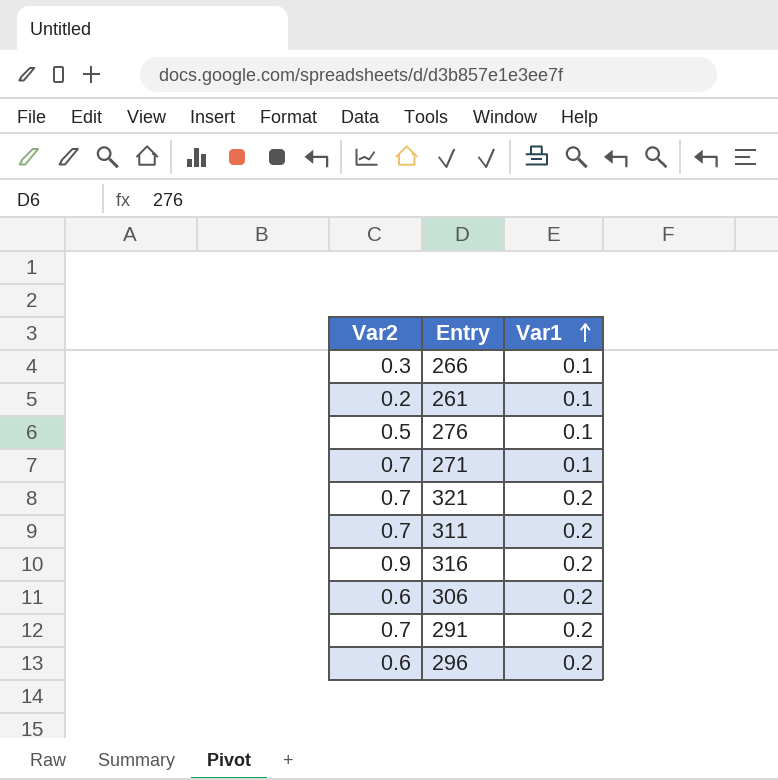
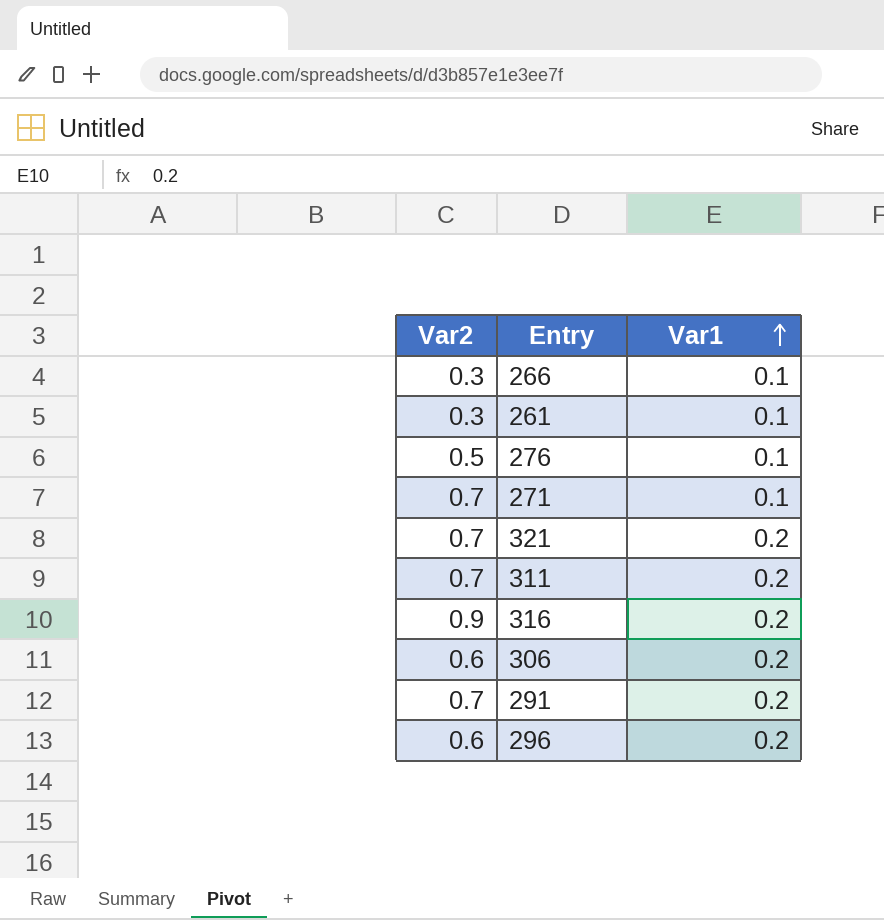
261 | Var2: 0.2 -> 0.3

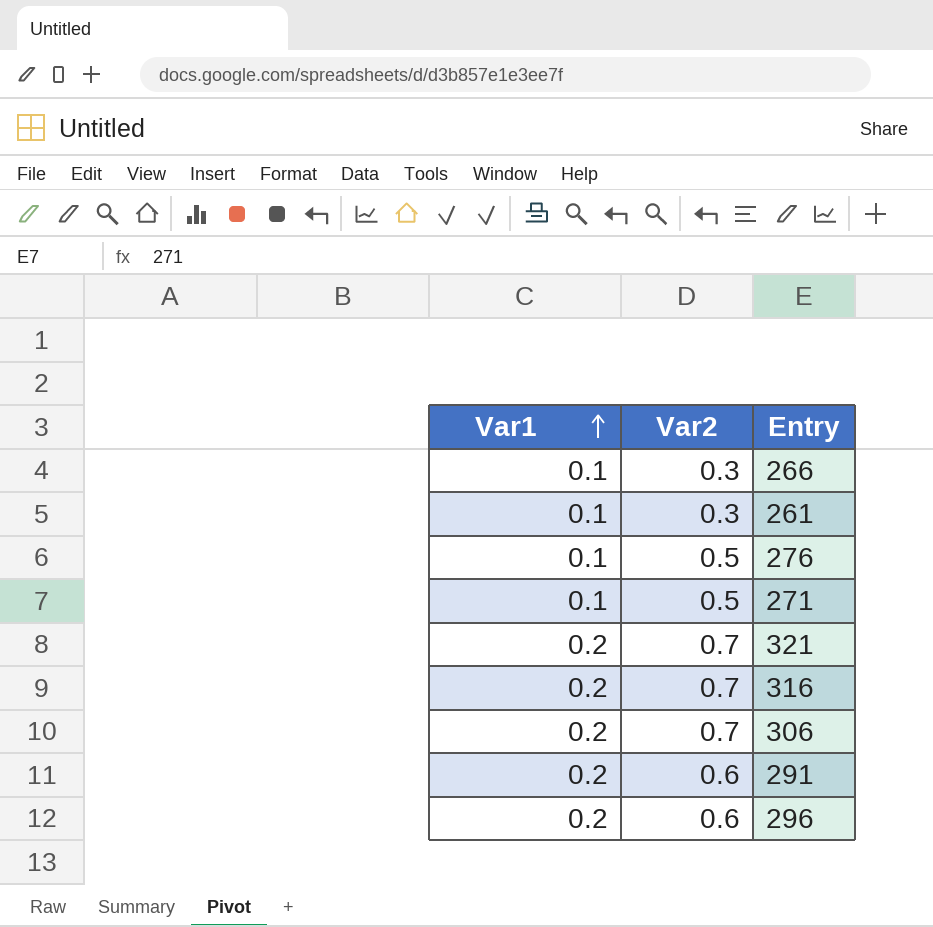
column Var1 | position: 3 -> 1
row 311: 0.7 | 0.2 -> none
271 | Var2: 0.7 -> 0.5
316 | Var2: 0.9 -> 0.7
306 | Var2: 0.6 -> 0.7
291 | Var2: 0.7 -> 0.6

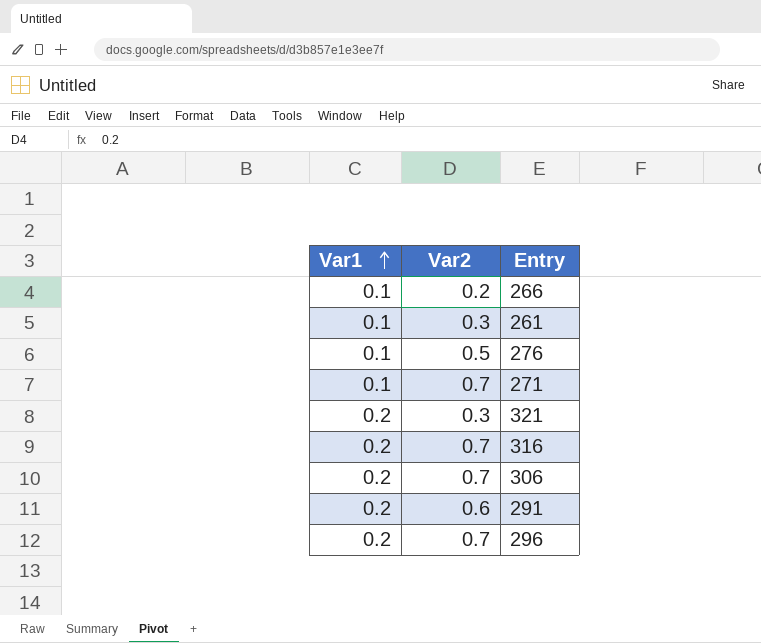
266 | Var2: 0.3 -> 0.2
271 | Var2: 0.5 -> 0.7
321 | Var2: 0.7 -> 0.3
296 | Var2: 0.6 -> 0.7

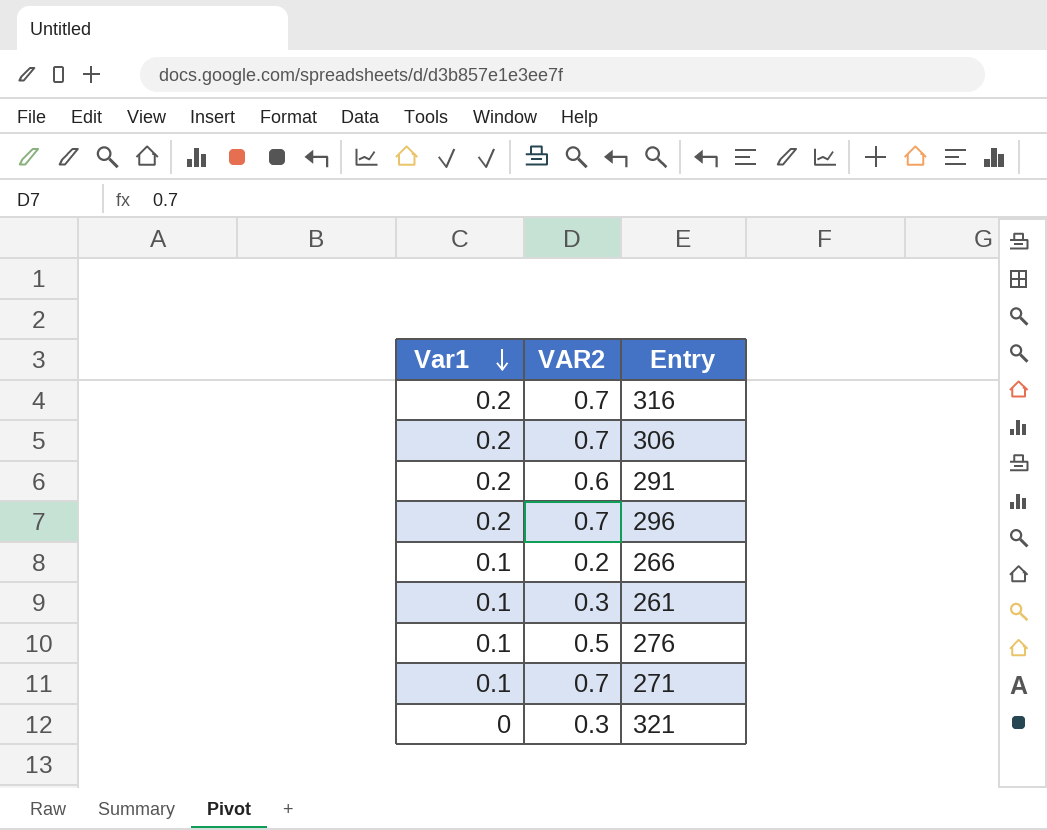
row order: Var1 ascending -> Var1 descending
column name: Var2 -> VAR2
321 | Var1: 0.2 -> 0

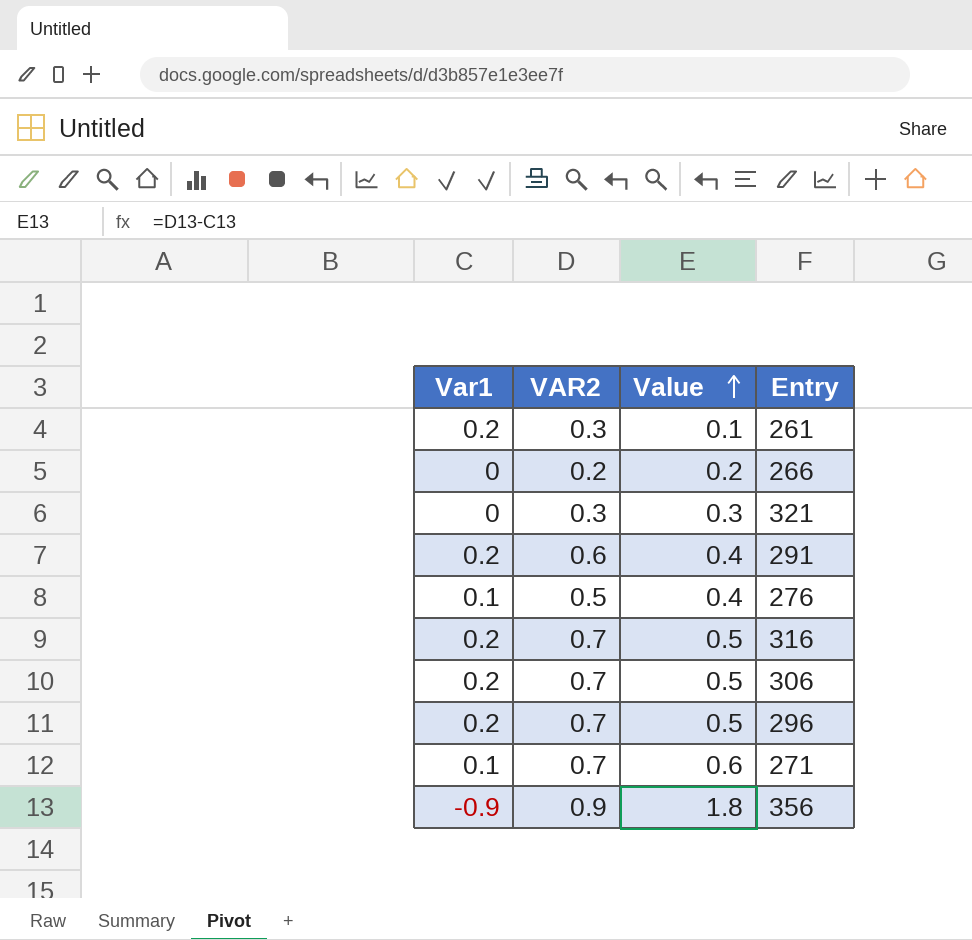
row order: Var1 descending -> Value ascending
column Value | formula: none -> [VAR2] - [Var1]
261 | Var1: 0.1 -> 0.2
266 | Var1: 0.1 -> 0
row 356: none -> -0.9 | 0.9 | 1.8

